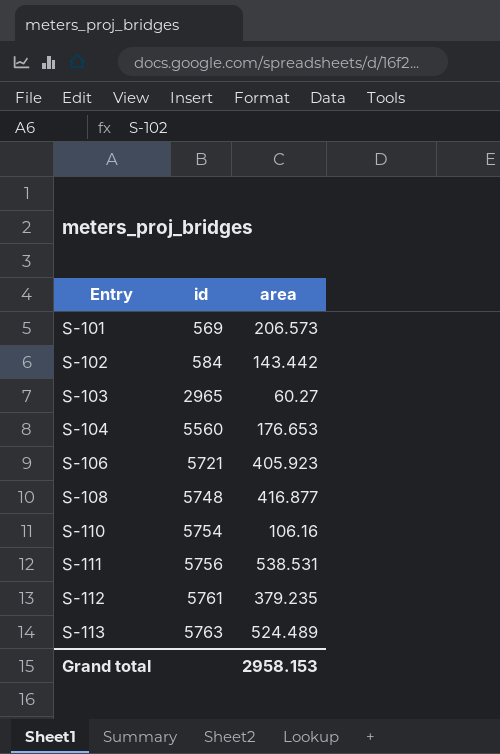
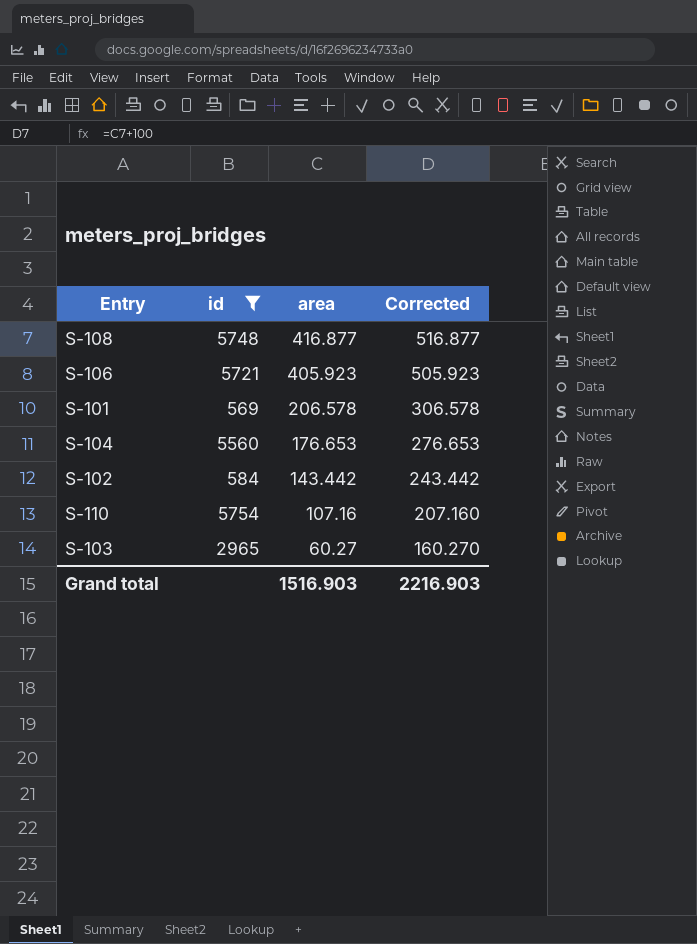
filter: none -> id <= 5754
row order: Entry ascending -> area descending
column Corrected | formula: none -> [area] + 100
S-101 | area: 206.573 -> 206.578
S-110 | area: 106.16 -> 107.16
Grand total | area: 2958.153 -> 1516.903

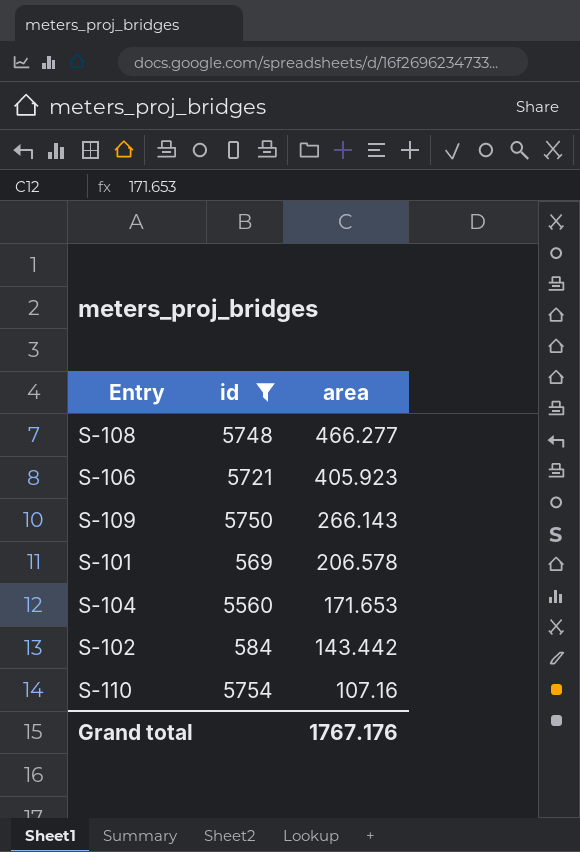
column Corrected | formula: [area] + 100 -> none
row S-103: 2965 | 60.27 | 160.270 -> none
S-108 | area: 416.877 -> 466.277
row S-109: none -> 5750 | 266.143
S-104 | area: 176.653 -> 171.653
Grand total | area: 1516.903 -> 1767.176

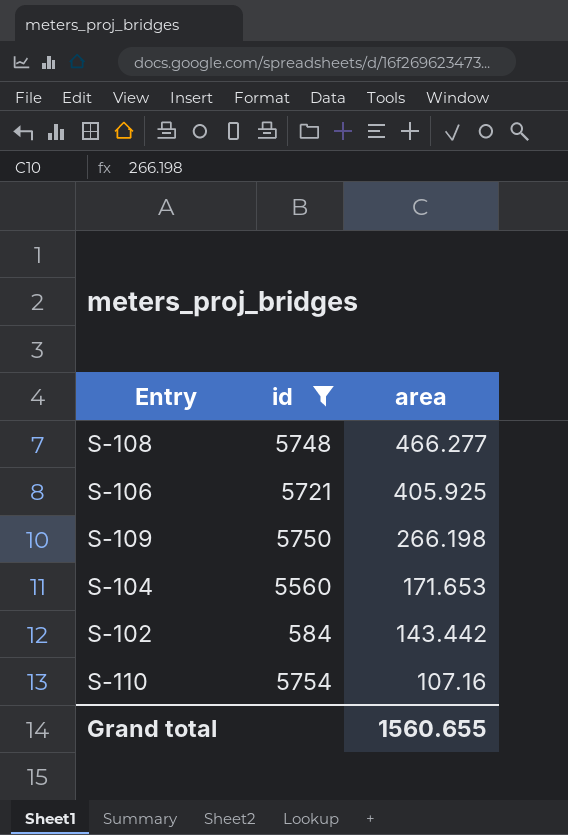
row S-101: 569 | 206.578 -> none
S-106 | area: 405.923 -> 405.925
S-109 | area: 266.143 -> 266.198
Grand total | area: 1767.176 -> 1560.655

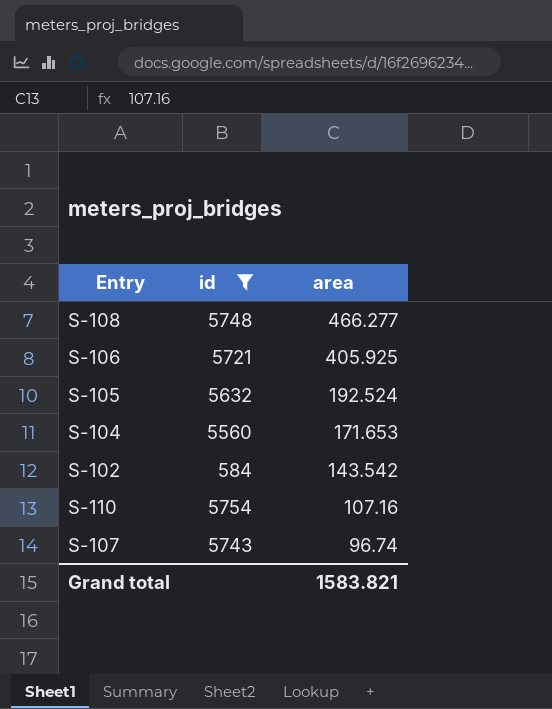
row S-109: 5750 | 266.198 -> none
row S-105: none -> 5632 | 192.524
S-102 | area: 143.442 -> 143.542
row S-107: none -> 5743 | 96.74
Grand total | area: 1560.655 -> 1583.821

